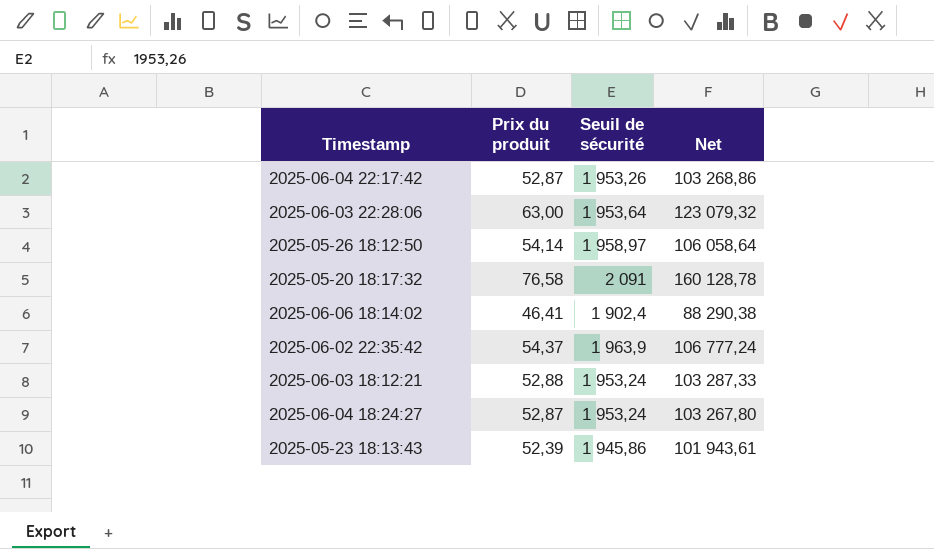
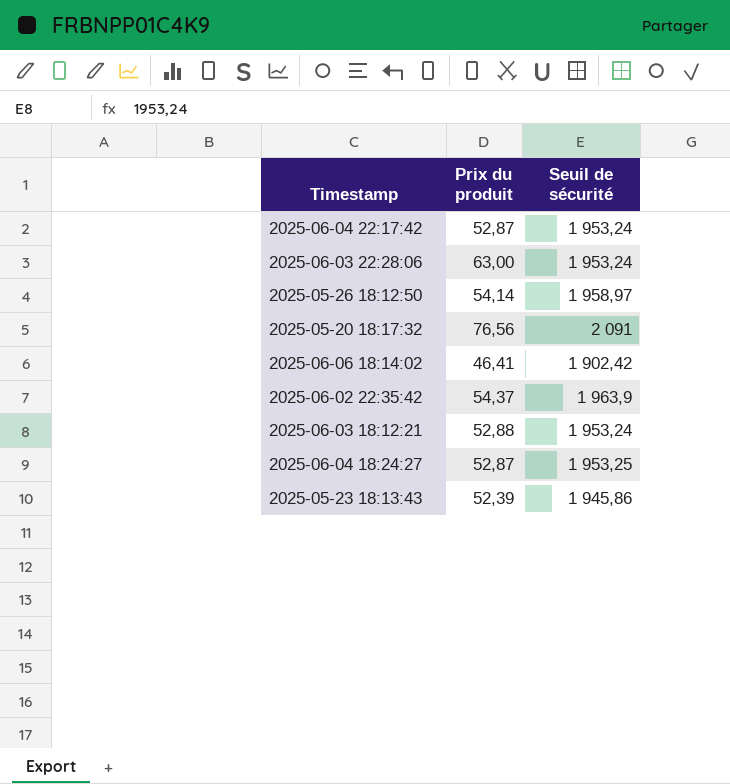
column Net | formula: [Prix du produit] * [Seuil de sécurité] -> none
2025-06-04 22:17:42 | Seuil de sécurité: 1 953,26 -> 1 953,24
2025-06-03 22:28:06 | Seuil de sécurité: 1 953,64 -> 1 953,24
2025-05-20 18:17:32 | Prix du produit: 76,58 -> 76,56
2025-06-06 18:14:02 | Seuil de sécurité: 1 902,4 -> 1 902,42
2025-06-04 18:24:27 | Seuil de sécurité: 1 953,24 -> 1 953,25

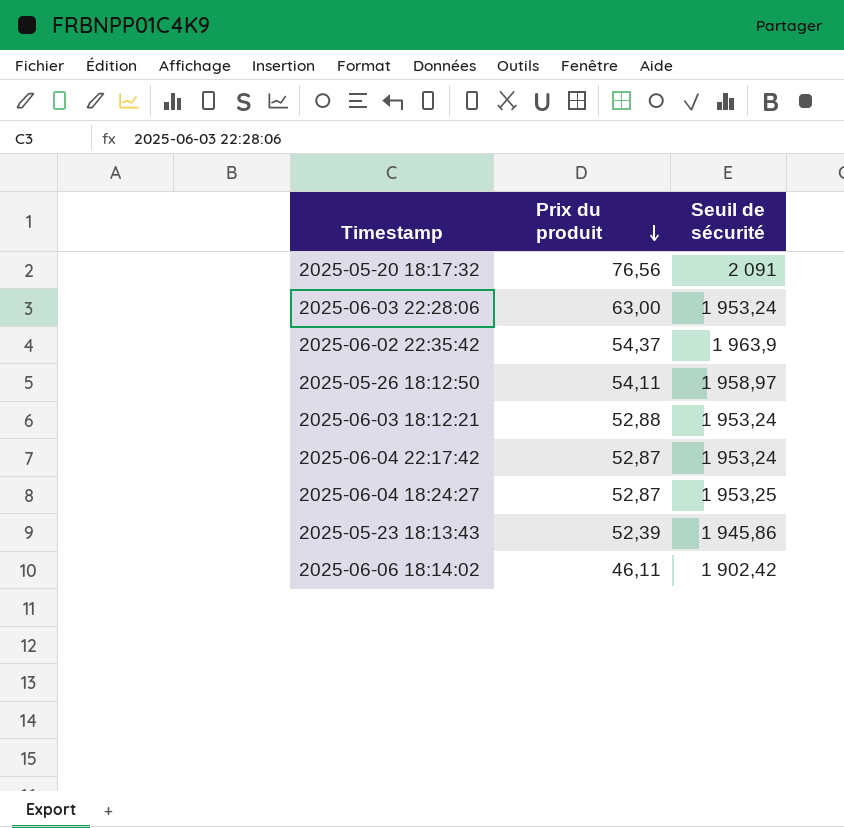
row order: none -> Prix du produit descending
2025-05-26 18:12:50 | Prix du produit: 54,14 -> 54,11
2025-06-06 18:14:02 | Prix du produit: 46,41 -> 46,11

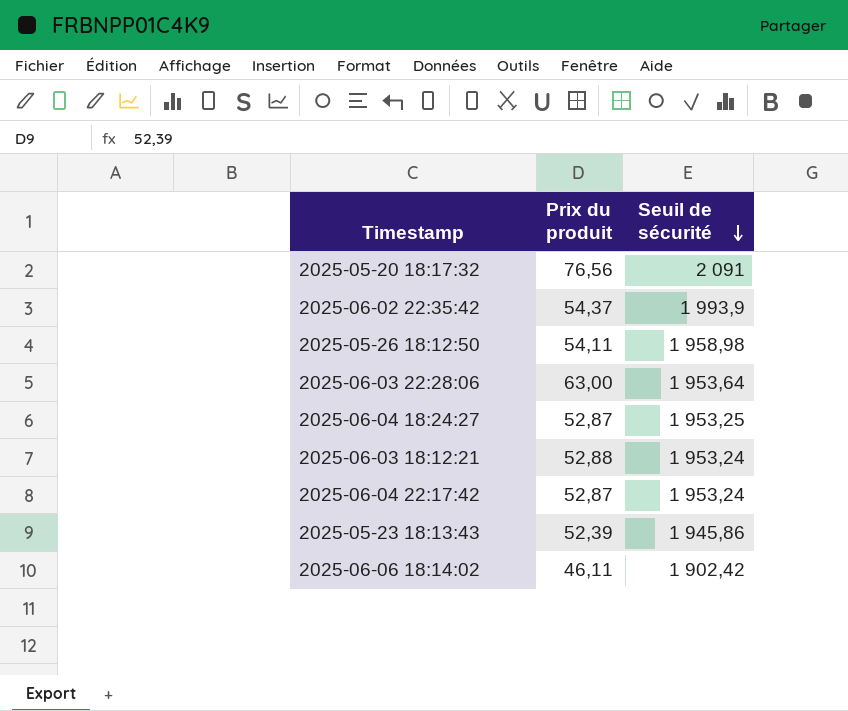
row order: Prix du produit descending -> Seuil de sécurité descending
2025-06-02 22:35:42 | Seuil de sécurité: 1 963,9 -> 1 993,9
2025-05-26 18:12:50 | Seuil de sécurité: 1 958,97 -> 1 958,98
2025-06-03 22:28:06 | Seuil de sécurité: 1 953,24 -> 1 953,64

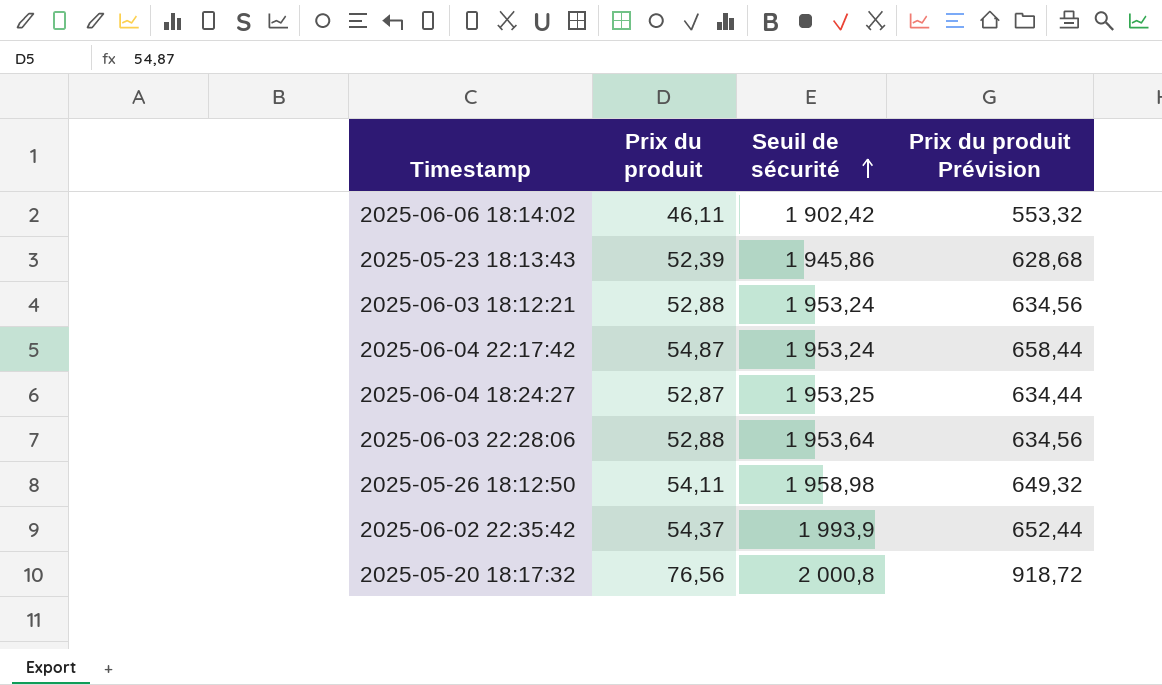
row order: Seuil de sécurité descending -> Seuil de sécurité ascending
column Prix du produit Prévision | formula: none -> [Prix du produit] * 12
2025-06-04 22:17:42 | Prix du produit: 52,87 -> 54,87
2025-06-03 22:28:06 | Prix du produit: 63,00 -> 52,88
2025-05-20 18:17:32 | Seuil de sécurité: 2 091 -> 2 000,8

